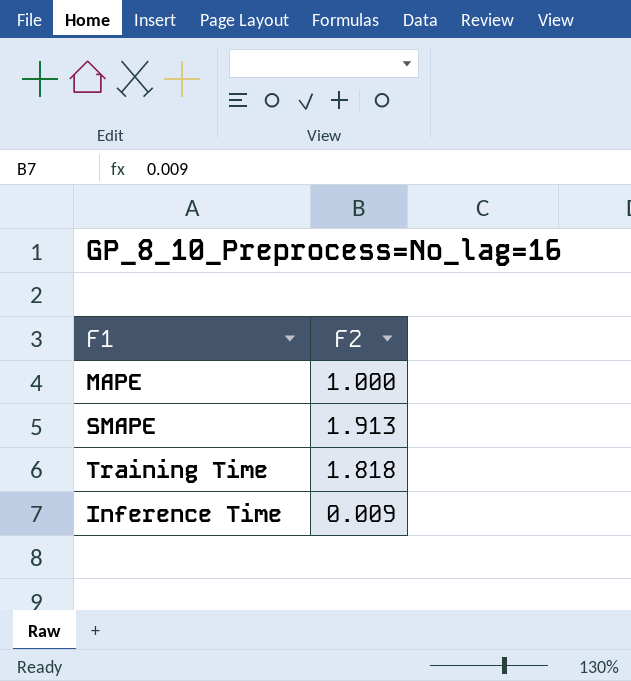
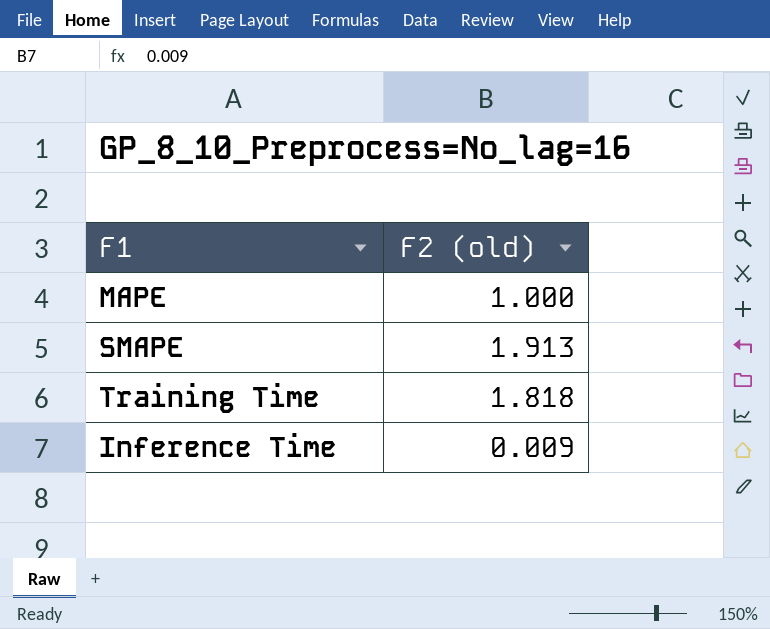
column name: F2 -> F2 (old)

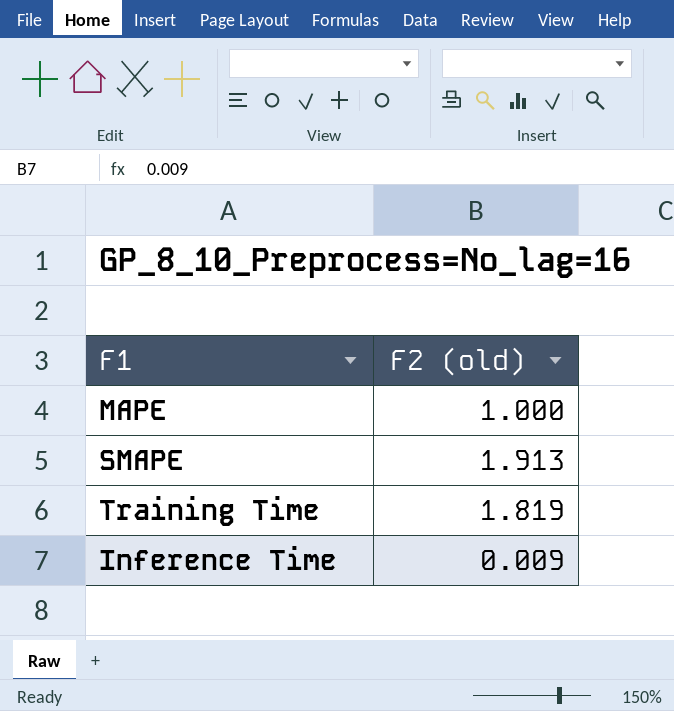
Training Time | F2 (old): 1.818 -> 1.819

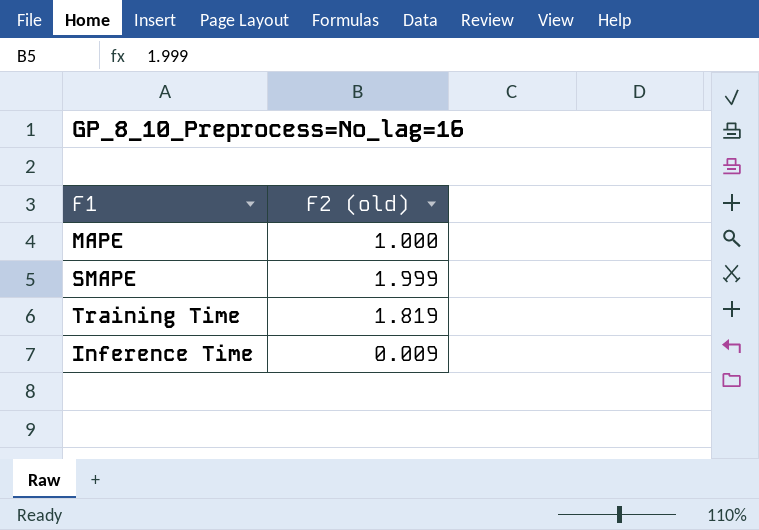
SMAPE | F2 (old): 1.913 -> 1.999

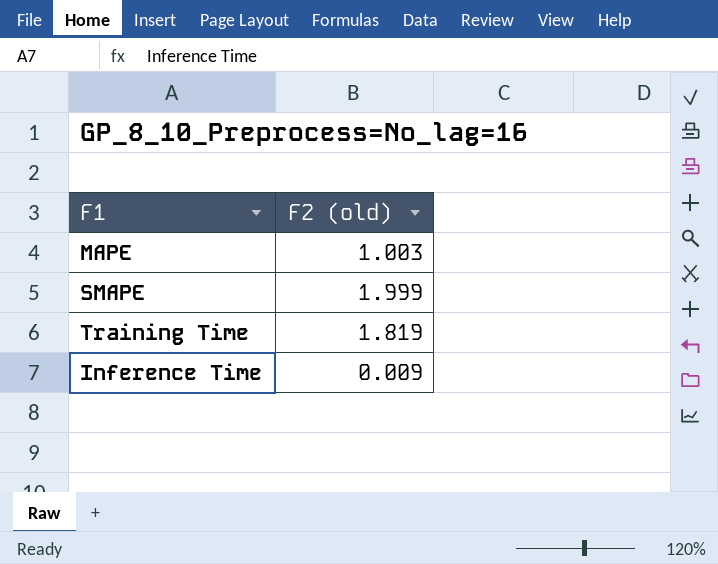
MAPE | F2 (old): 1.000 -> 1.003

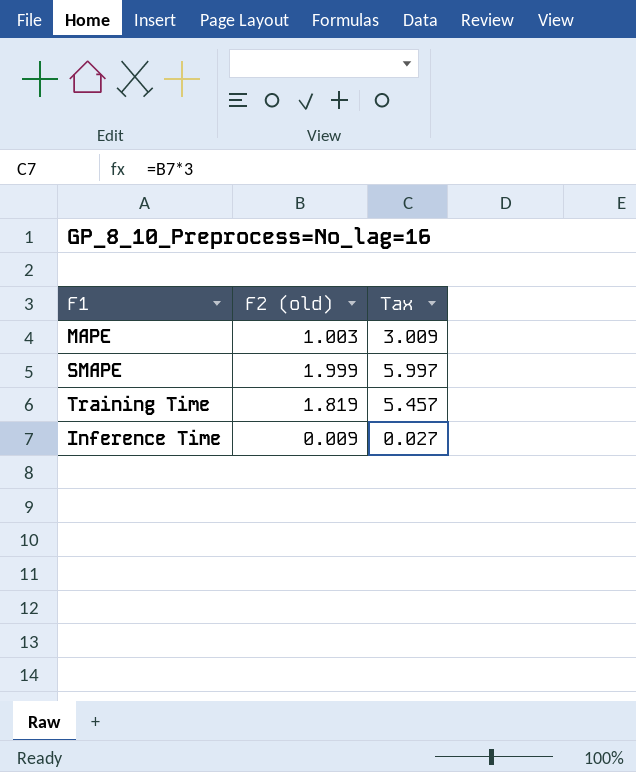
column Tax | formula: none -> [F2 (old)] * 3

